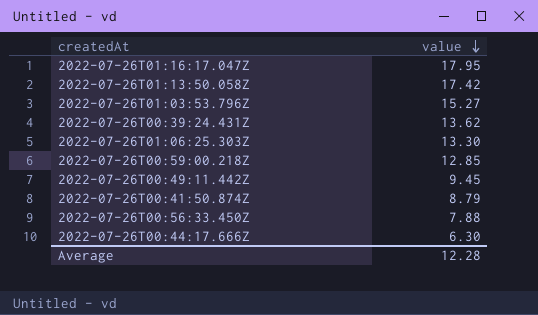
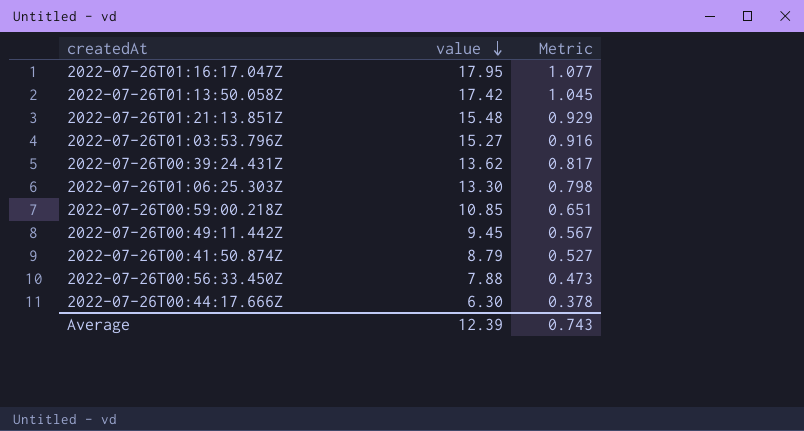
column Metric | formula: none -> [value] * 0.06
row 2022-07-26T01:21:13.851Z: none -> 15.48 | 0.929
2022-07-26T00:59:00.218Z | value: 12.85 -> 10.85
Average | value: 12.28 -> 12.39

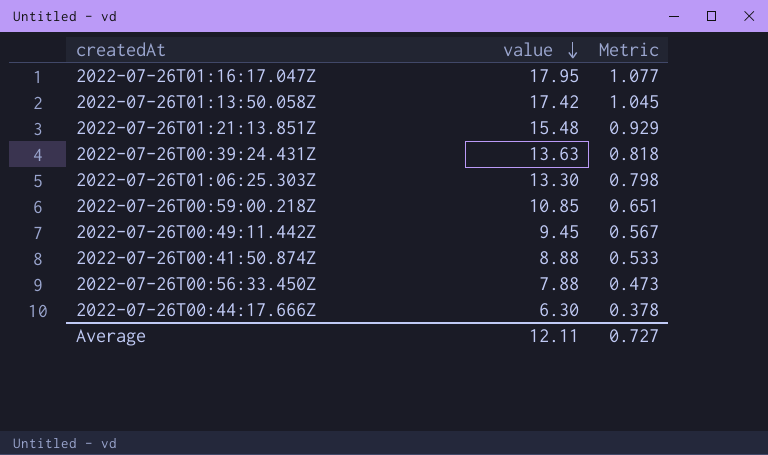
row 2022-07-26T01:03:53.796Z: 15.27 | 0.916 -> none
2022-07-26T00:39:24.431Z | value: 13.62 -> 13.63
2022-07-26T00:39:24.431Z | Metric: 0.817 -> 0.818
2022-07-26T00:41:50.874Z | value: 8.79 -> 8.88
2022-07-26T00:41:50.874Z | Metric: 0.527 -> 0.533
Average | value: 12.39 -> 12.11
Average | Metric: 0.743 -> 0.727

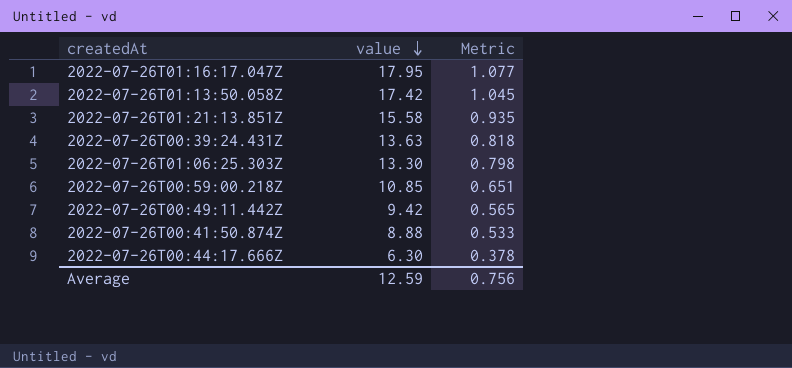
row 2022-07-26T00:56:33.450Z: 7.88 | 0.473 -> none
2022-07-26T01:21:13.851Z | value: 15.48 -> 15.58
2022-07-26T01:21:13.851Z | Metric: 0.929 -> 0.935
2022-07-26T00:49:11.442Z | value: 9.45 -> 9.42
2022-07-26T00:49:11.442Z | Metric: 0.567 -> 0.565
Average | value: 12.11 -> 12.59
Average | Metric: 0.727 -> 0.756

